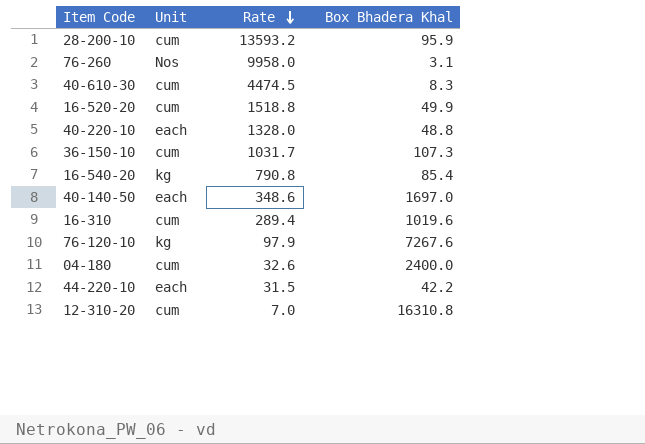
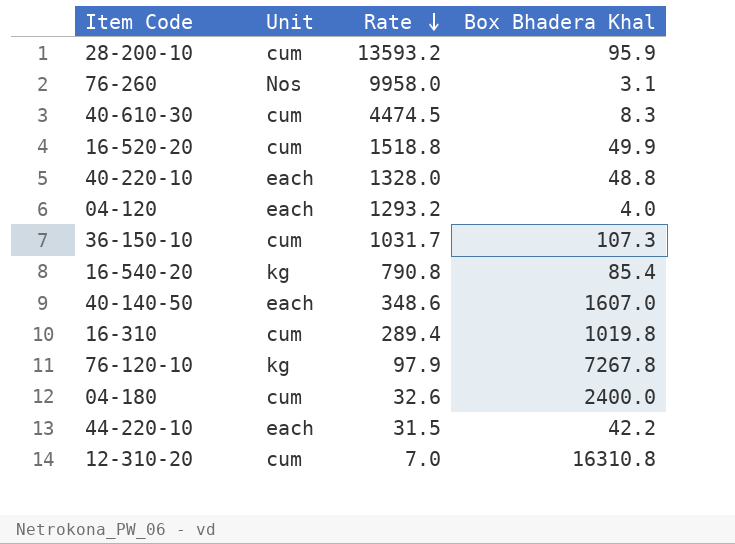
row 04-120: none -> each | 1293.2 | 4.0
40-140-50 | Box Bhadera Khal: 1697.0 -> 1607.0
16-310 | Box Bhadera Khal: 1019.6 -> 1019.8
76-120-10 | Box Bhadera Khal: 7267.6 -> 7267.8

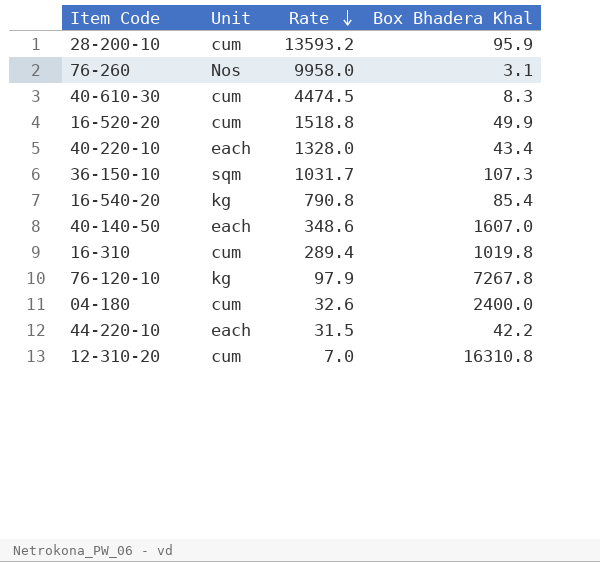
row 04-120: each | 1293.2 | 4.0 -> none
40-220-10 | Box Bhadera Khal: 48.8 -> 43.4
36-150-10 | Unit: cum -> sqm

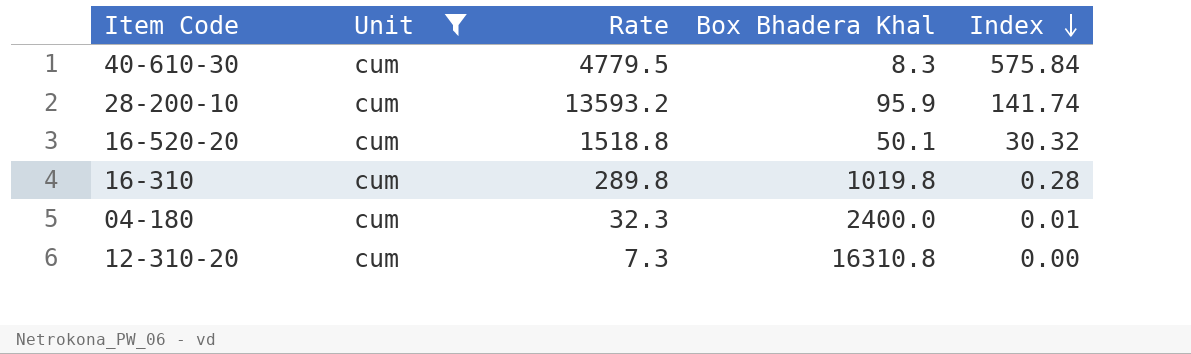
filter: none -> Unit = cum
row order: Rate descending -> Index descending
column Index | formula: none -> [Rate] / [Box Bhadera Khal]
40-610-30 | Rate: 4474.5 -> 4779.5
16-520-20 | Box Bhadera Khal: 49.9 -> 50.1
16-310 | Rate: 289.4 -> 289.8
04-180 | Rate: 32.6 -> 32.3
12-310-20 | Rate: 7.0 -> 7.3

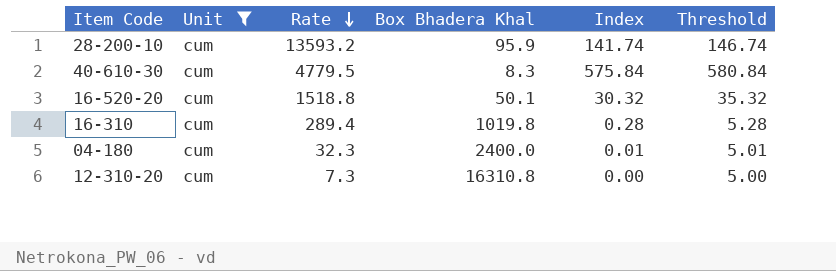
row order: Index descending -> Rate descending
column Threshold | formula: none -> [Index] + 5
16-310 | Rate: 289.8 -> 289.4

